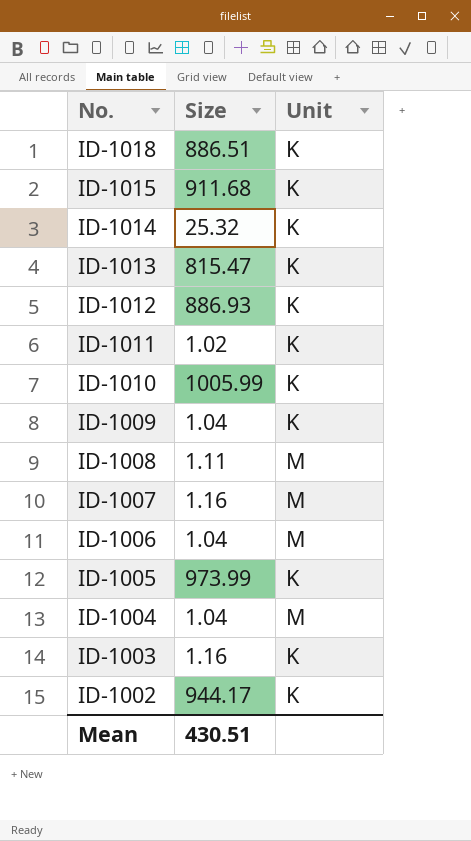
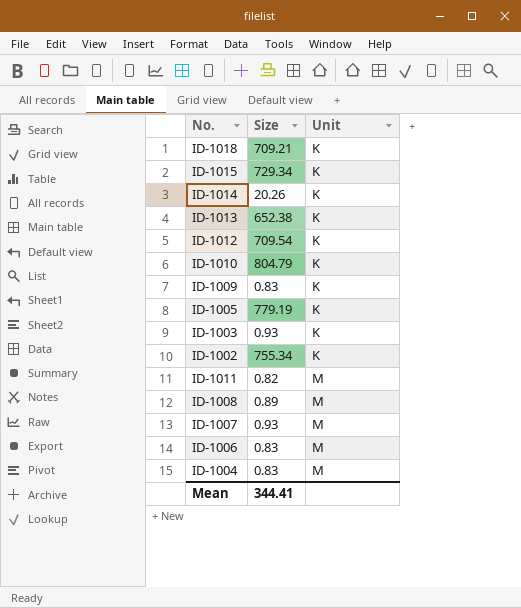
row order: No. descending -> Unit ascending
ID-1018 | Size: 886.51 -> 709.21
ID-1015 | Size: 911.68 -> 729.34
ID-1014 | Size: 25.32 -> 20.26
ID-1013 | Size: 815.47 -> 652.38
ID-1012 | Size: 886.93 -> 709.54
ID-1010 | Size: 1005.99 -> 804.79
ID-1009 | Size: 1.04 -> 0.83
ID-1005 | Size: 973.99 -> 779.19
ID-1003 | Size: 1.16 -> 0.93
ID-1002 | Size: 944.17 -> 755.34
ID-1011 | Size: 1.02 -> 0.82
ID-1011 | Unit: K -> M
ID-1008 | Size: 1.11 -> 0.89
ID-1007 | Size: 1.16 -> 0.93
ID-1006 | Size: 1.04 -> 0.83
ID-1004 | Size: 1.04 -> 0.83
Mean | Size: 430.51 -> 344.41

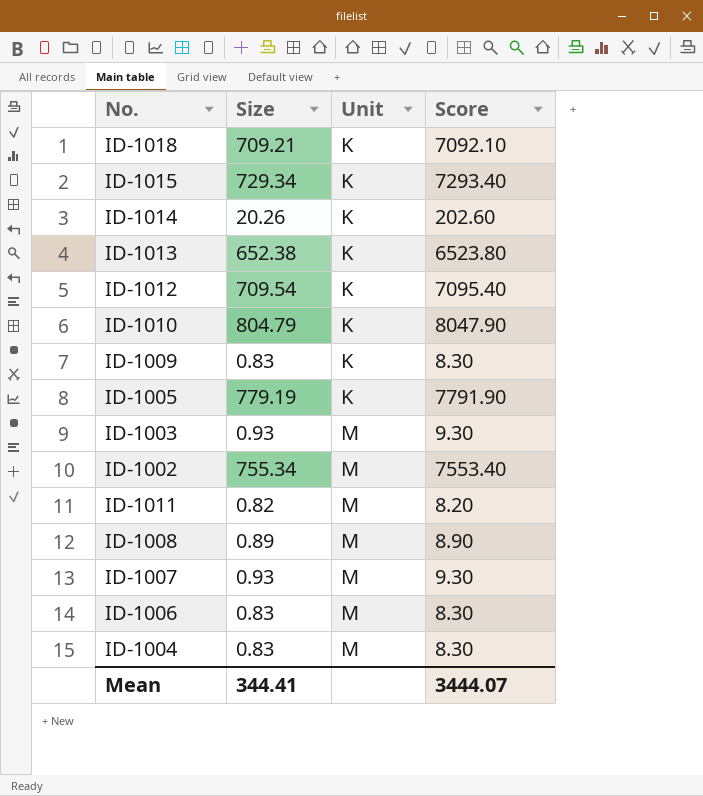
column Score | formula: none -> [Size] * 10
ID-1003 | Unit: K -> M
ID-1002 | Unit: K -> M

